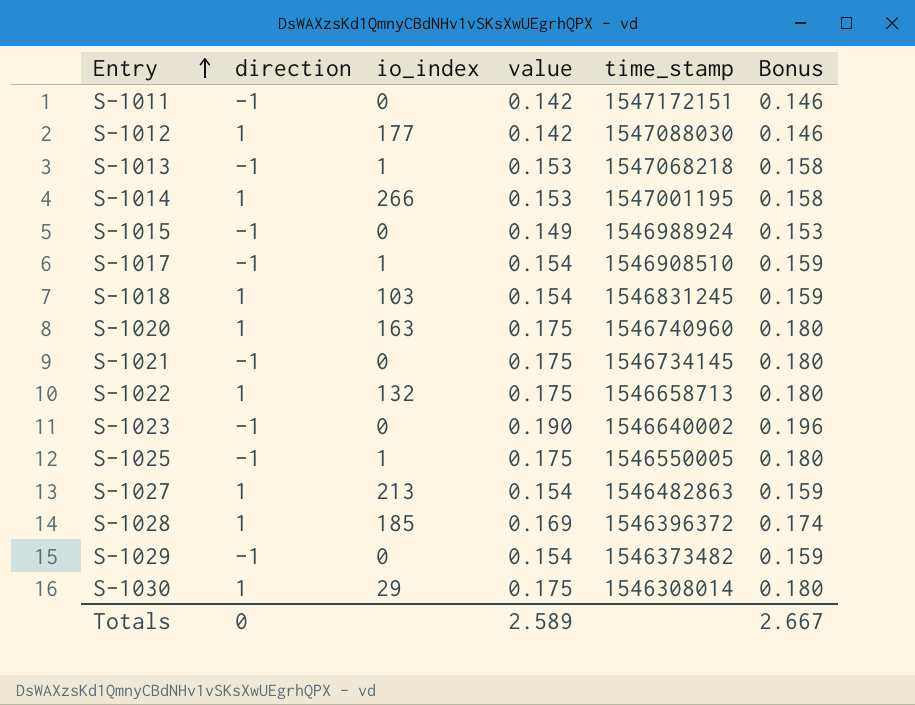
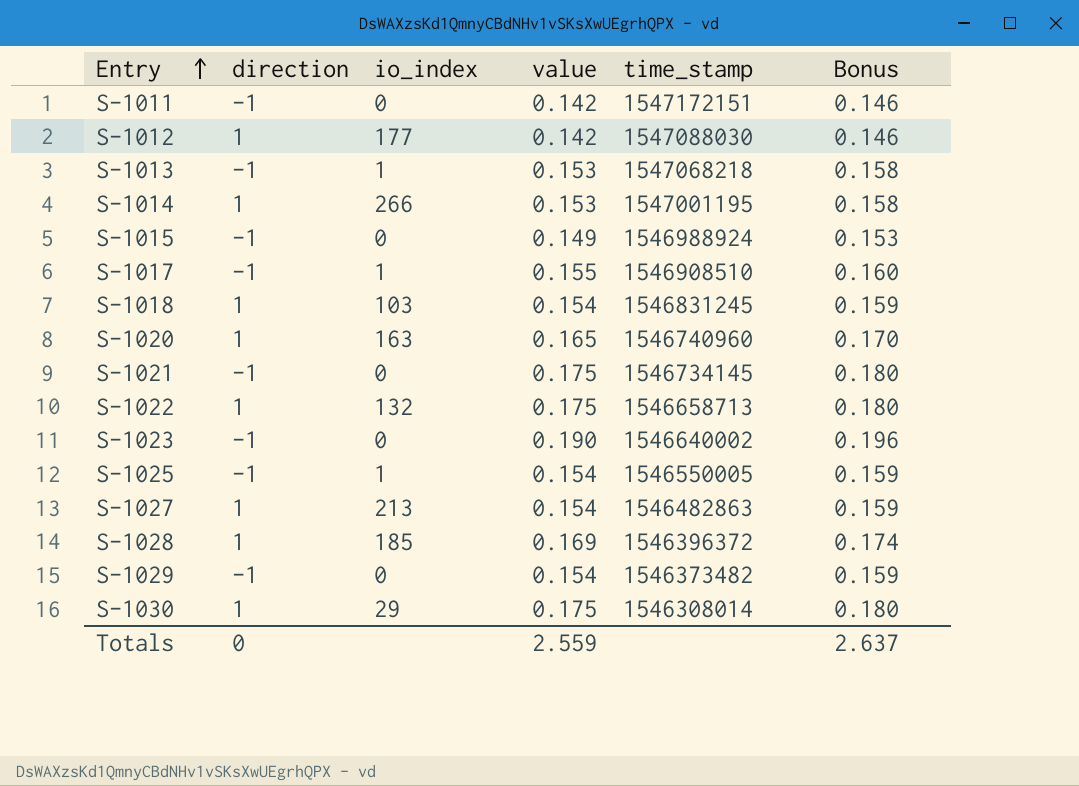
S-1017 | value: 0.154 -> 0.155
S-1017 | Bonus: 0.159 -> 0.160
S-1020 | value: 0.175 -> 0.165
S-1020 | Bonus: 0.180 -> 0.170
S-1025 | value: 0.175 -> 0.154
S-1025 | Bonus: 0.180 -> 0.159
Totals | value: 2.589 -> 2.559
Totals | Bonus: 2.667 -> 2.637

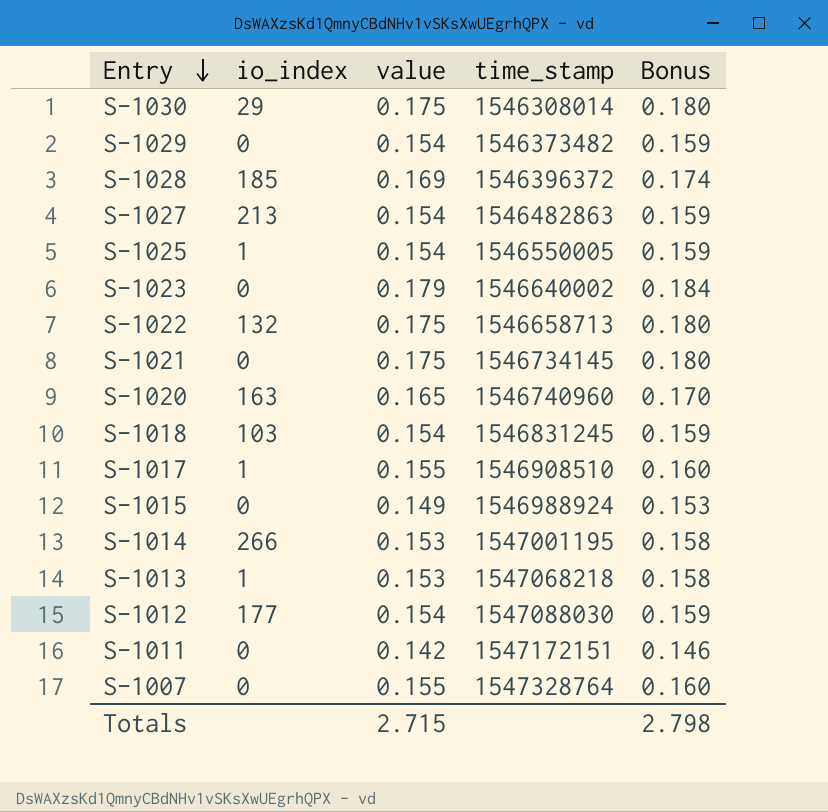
row order: Entry ascending -> Entry descending
column direction | position: 2 -> none
S-1023 | value: 0.190 -> 0.179
S-1023 | Bonus: 0.196 -> 0.184
S-1012 | value: 0.142 -> 0.154
S-1012 | Bonus: 0.146 -> 0.159
row S-1007: none -> 0 | 0.155 | 1547328764 | 0.160
Totals | value: 2.559 -> 2.715
Totals | Bonus: 2.637 -> 2.798

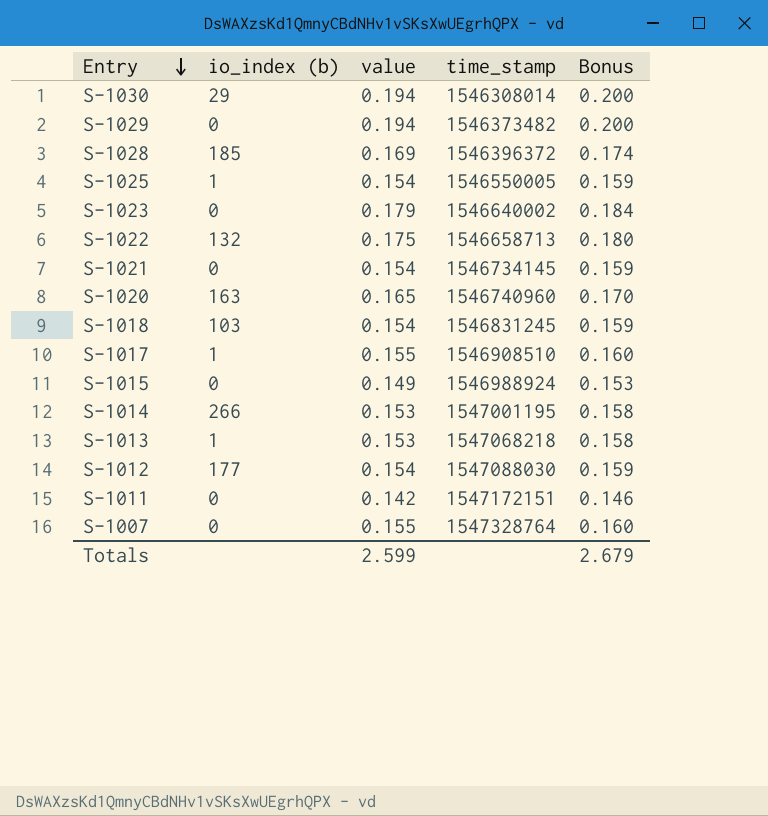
column name: io_index -> io_index (b)
row S-1027: 213 | 0.154 | 1546482863 | 0.159 -> none
S-1030 | value: 0.175 -> 0.194
S-1030 | Bonus: 0.180 -> 0.200
S-1029 | value: 0.154 -> 0.194
S-1029 | Bonus: 0.159 -> 0.200
S-1021 | value: 0.175 -> 0.154
S-1021 | Bonus: 0.180 -> 0.159
Totals | value: 2.715 -> 2.599
Totals | Bonus: 2.798 -> 2.679

